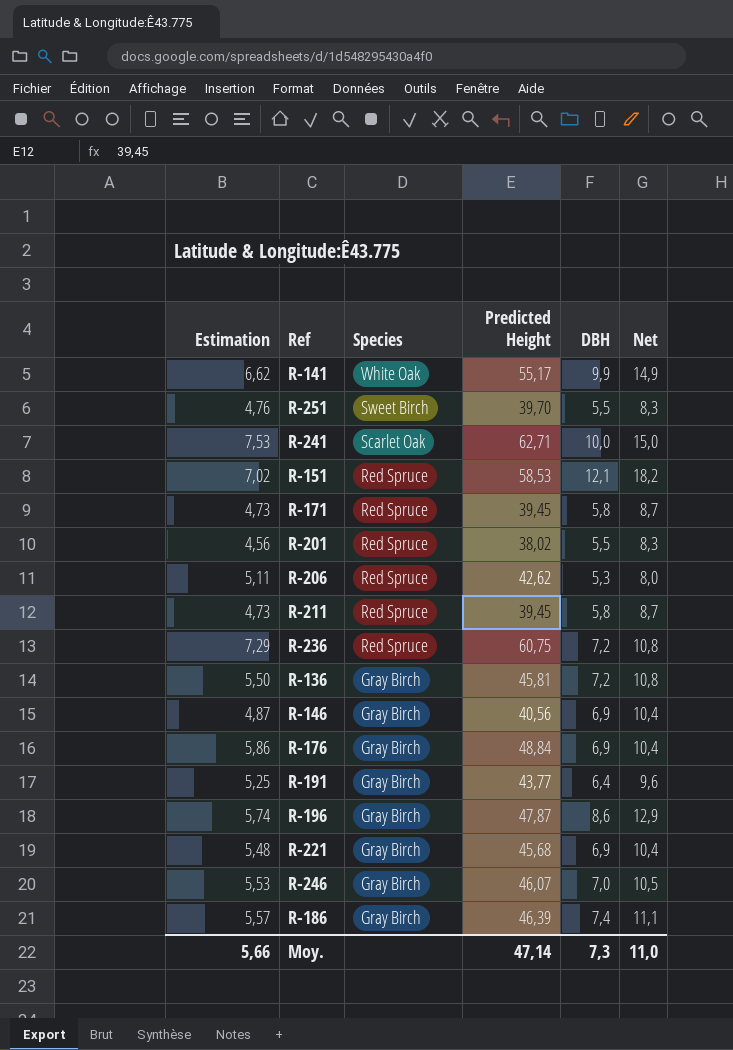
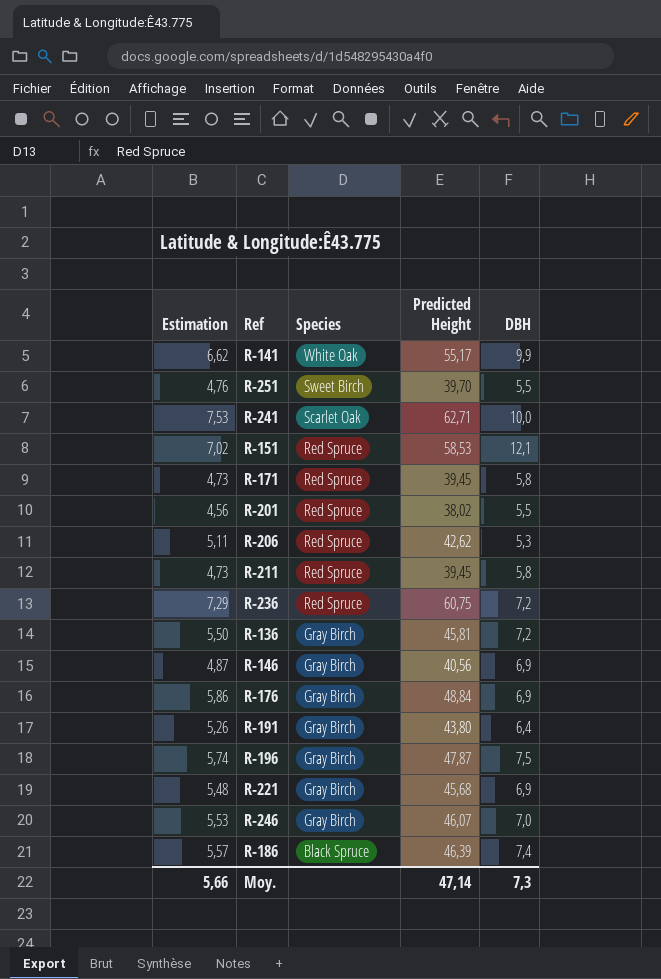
column Net | formula: [DBH] * 1,5 -> none
R-191 | Estimation: 5,25 -> 5,26
R-191 | Predicted Height: 43,77 -> 43,80
R-196 | DBH: 8,6 -> 7,5
R-186 | Species: Gray Birch -> Black Spruce

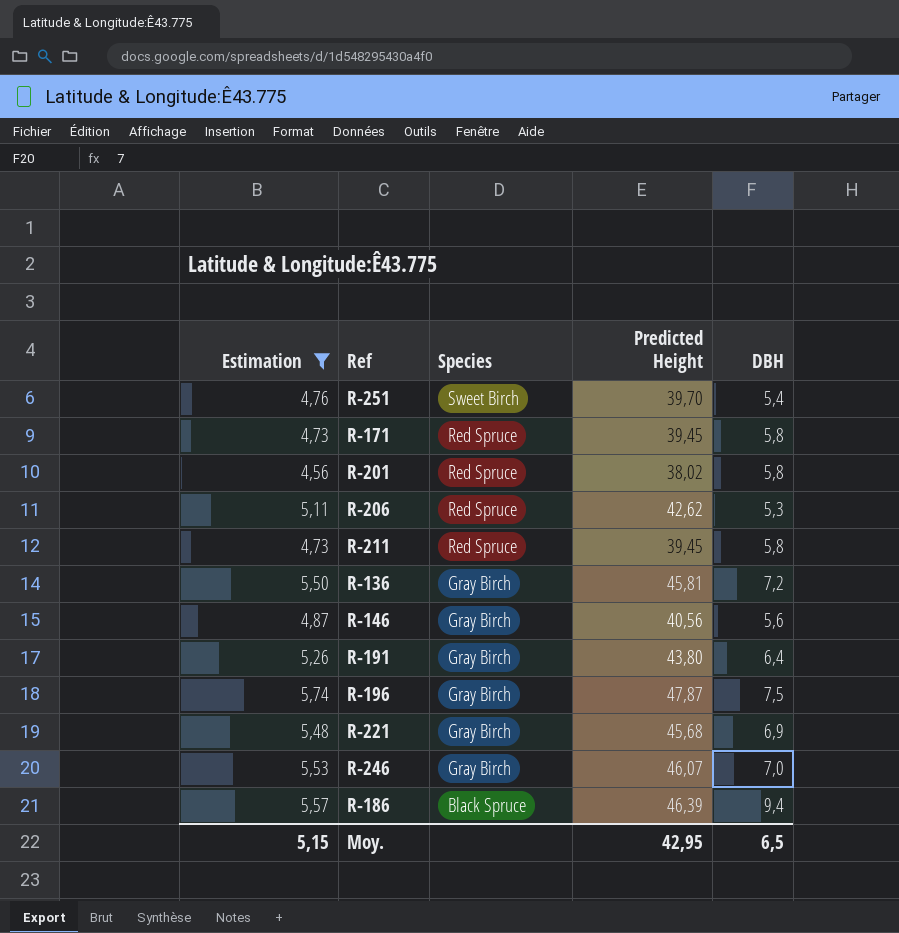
filter: none -> Estimation <= 5,74
R-251 | DBH: 5,5 -> 5,4
R-201 | DBH: 5,5 -> 5,8
R-146 | DBH: 6,9 -> 5,6
R-186 | DBH: 7,4 -> 9,4
Moy. | Estimation: 5,66 -> 5,15
Moy. | Predicted Height: 47,14 -> 42,95
Moy. | DBH: 7,3 -> 6,5

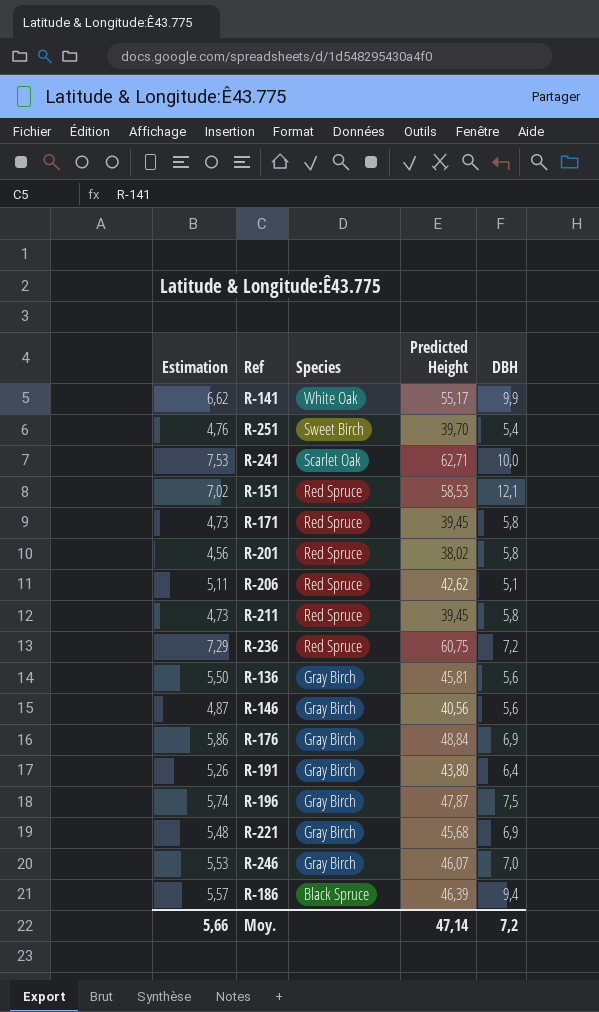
filter: Estimation <= 5,74 -> none
R-206 | DBH: 5,3 -> 5,1
R-136 | DBH: 7,2 -> 5,6
Moy. | Estimation: 5,15 -> 5,66
Moy. | Predicted Height: 42,95 -> 47,14
Moy. | DBH: 6,5 -> 7,2

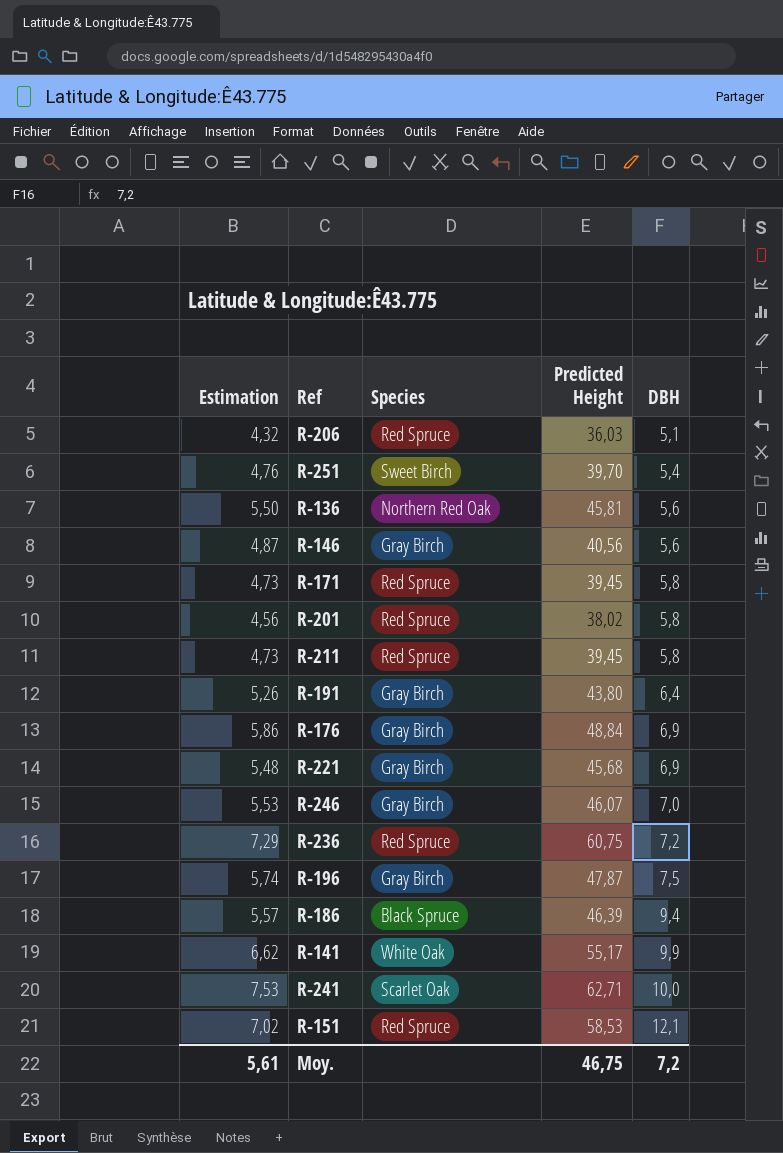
row order: Species descending -> DBH ascending
R-206 | Estimation: 5,11 -> 4,32
R-206 | Predicted Height: 42,62 -> 36,03
R-136 | Species: Gray Birch -> Northern Red Oak
Moy. | Estimation: 5,66 -> 5,61
Moy. | Predicted Height: 47,14 -> 46,75

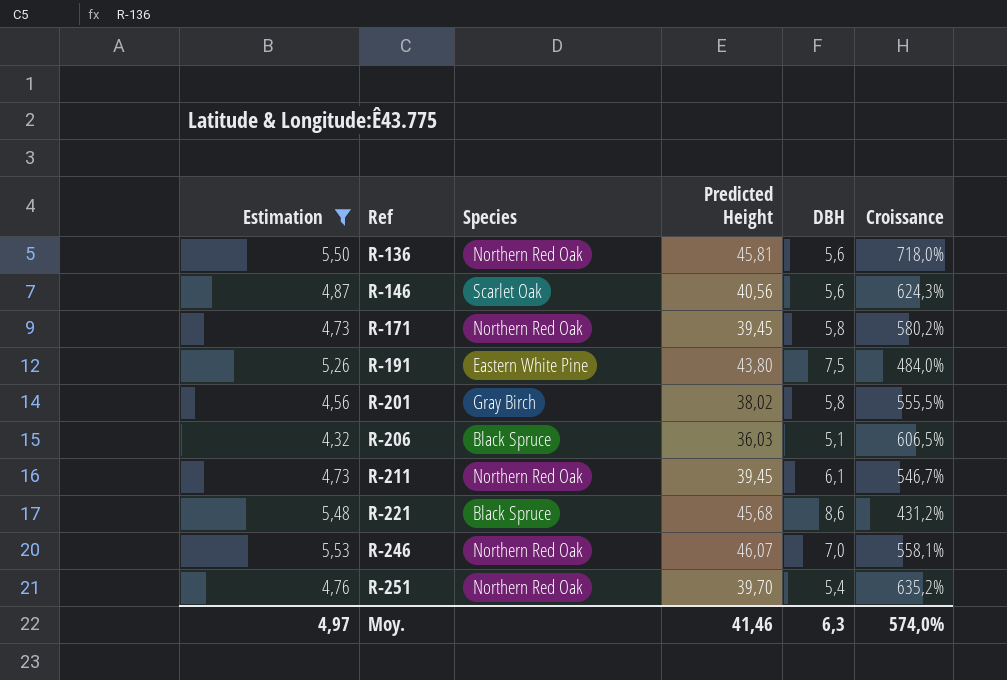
filter: none -> Estimation <= 5,53
row order: DBH ascending -> Ref ascending
column Croissance | formula: none -> ([Predicted Height] - [DBH]) / [DBH]
R-146 | Species: Gray Birch -> Scarlet Oak
R-171 | Species: Red Spruce -> Northern Red Oak
R-191 | Species: Gray Birch -> Eastern White Pine
R-191 | DBH: 6,4 -> 7,5
R-201 | Species: Red Spruce -> Gray Birch
R-206 | Species: Red Spruce -> Black Spruce
R-211 | Species: Red Spruce -> Northern Red Oak
R-211 | DBH: 5,8 -> 6,1
R-221 | Species: Gray Birch -> Black Spruce
R-221 | DBH: 6,9 -> 8,6
R-246 | Species: Gray Birch -> Northern Red Oak
R-251 | Species: Sweet Birch -> Northern Red Oak
Moy. | Estimation: 5,61 -> 4,97
Moy. | Predicted Height: 46,75 -> 41,46
Moy. | DBH: 7,2 -> 6,3

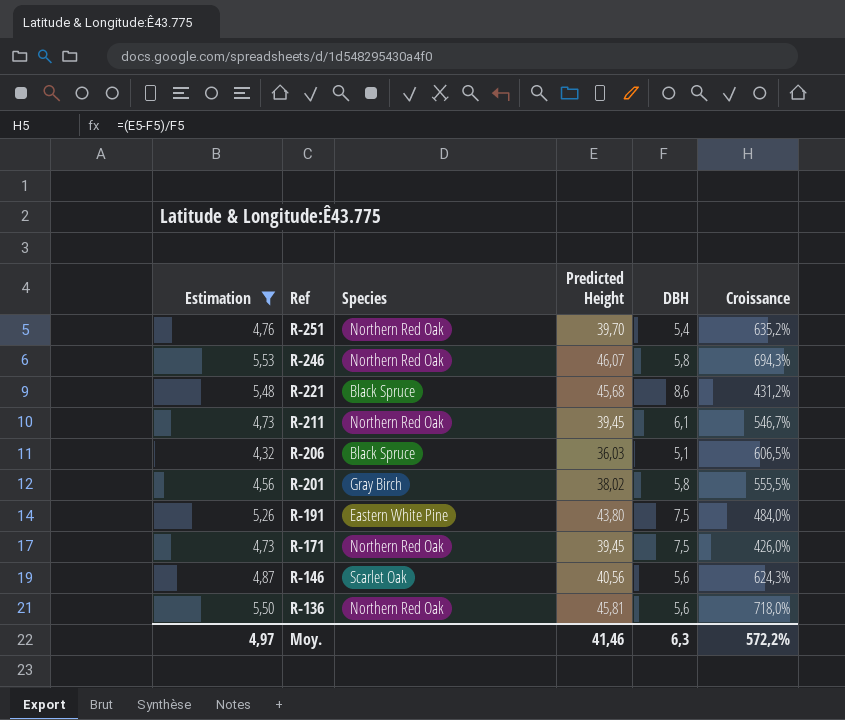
row order: Ref ascending -> Ref descending
R-246 | DBH: 7,0 -> 5,8
R-246 | Croissance: 558,1% -> 694,3%
R-171 | DBH: 5,8 -> 7,5
R-171 | Croissance: 580,2% -> 426,0%
Moy. | Croissance: 574,0% -> 572,2%

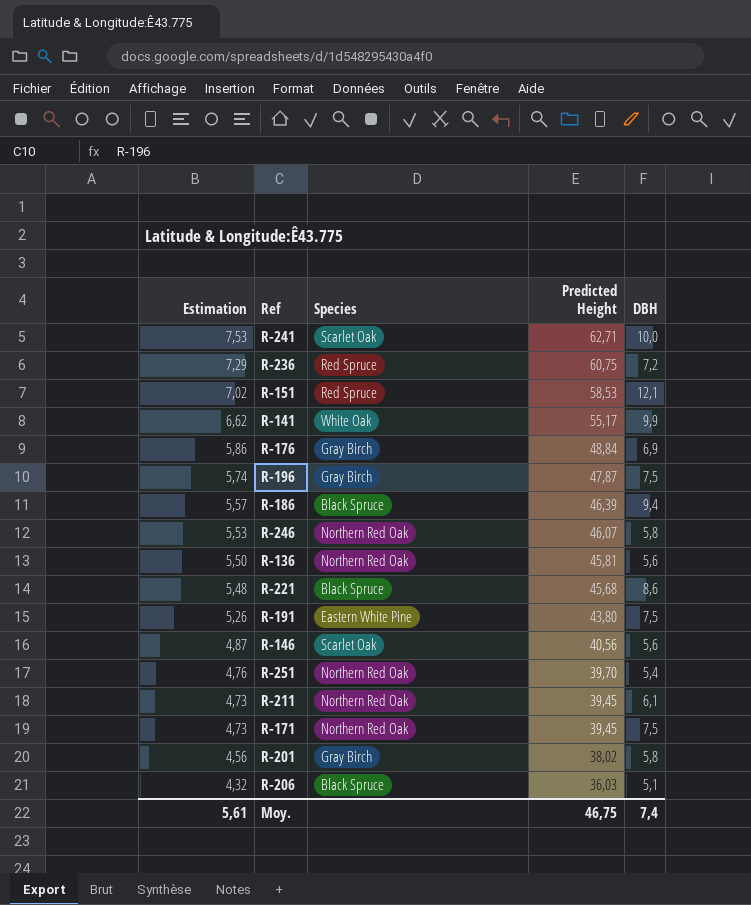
filter: Estimation <= 5,53 -> none
row order: Ref descending -> Estimation descending
column Croissance | formula: ([Predicted Height] - [DBH]) / [DBH] -> none
Moy. | Estimation: 4,97 -> 5,61
Moy. | Predicted Height: 41,46 -> 46,75
Moy. | DBH: 6,3 -> 7,4

